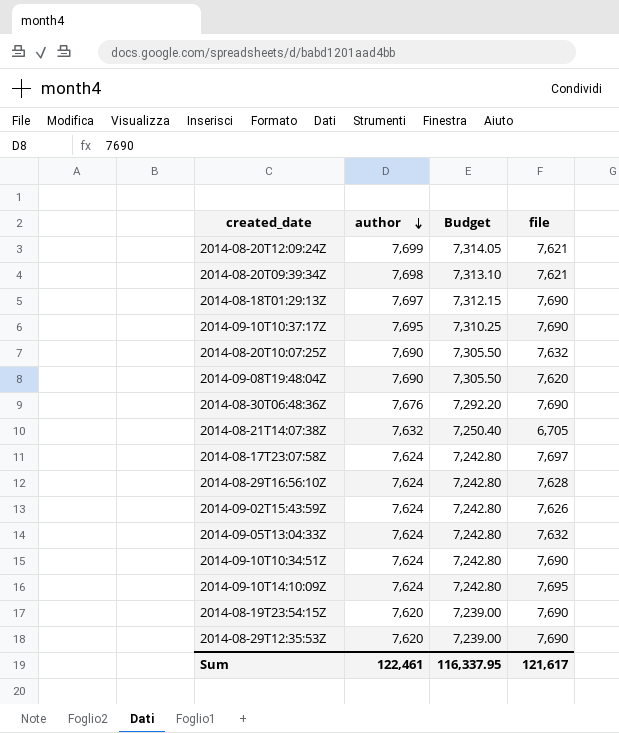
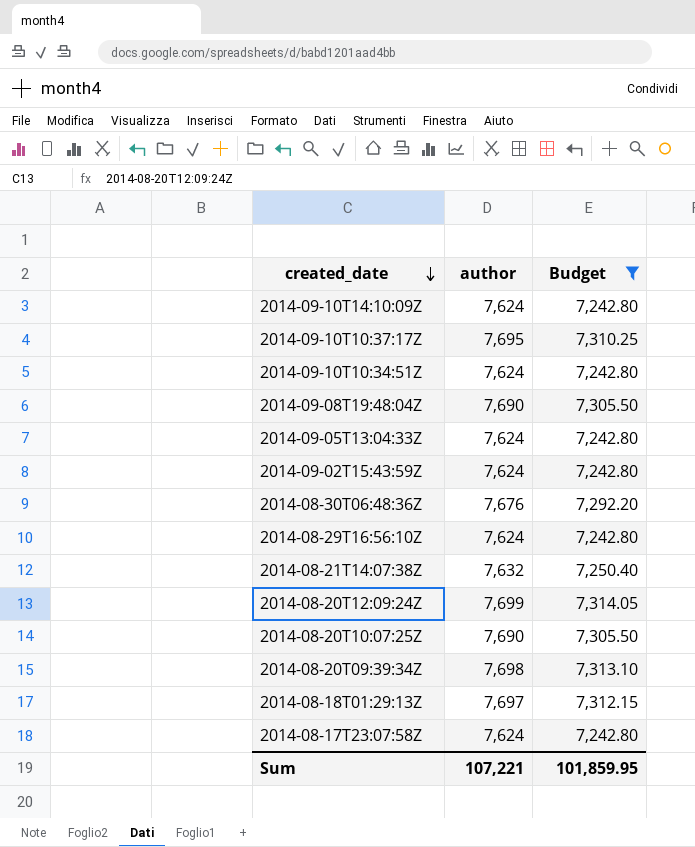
filter: none -> Budget != 7,239.00
row order: author descending -> created_date descending
column file | position: 4 -> none
Sum | author: 122,461 -> 107,221
Sum | Budget: 116,337.95 -> 101,859.95

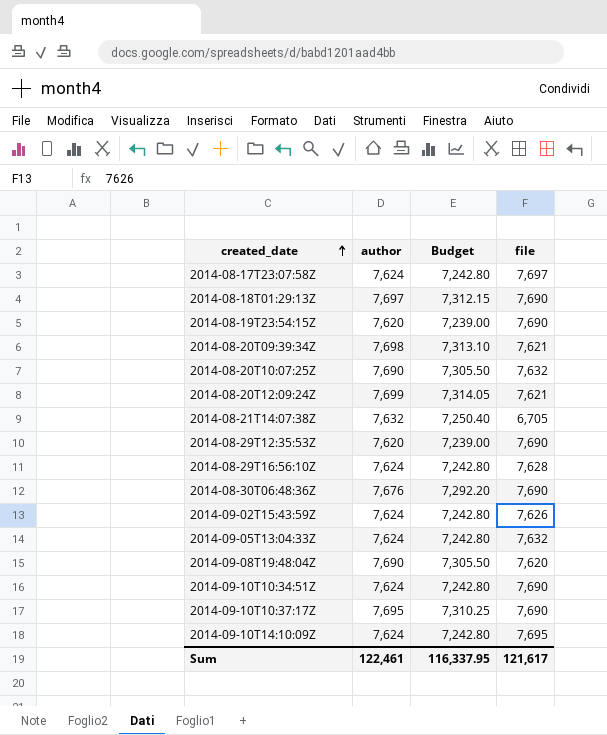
filter: Budget != 7,239.00 -> none
row order: created_date descending -> created_date ascending
column file | position: none -> 4
Sum | author: 107,221 -> 122,461
Sum | Budget: 101,859.95 -> 116,337.95

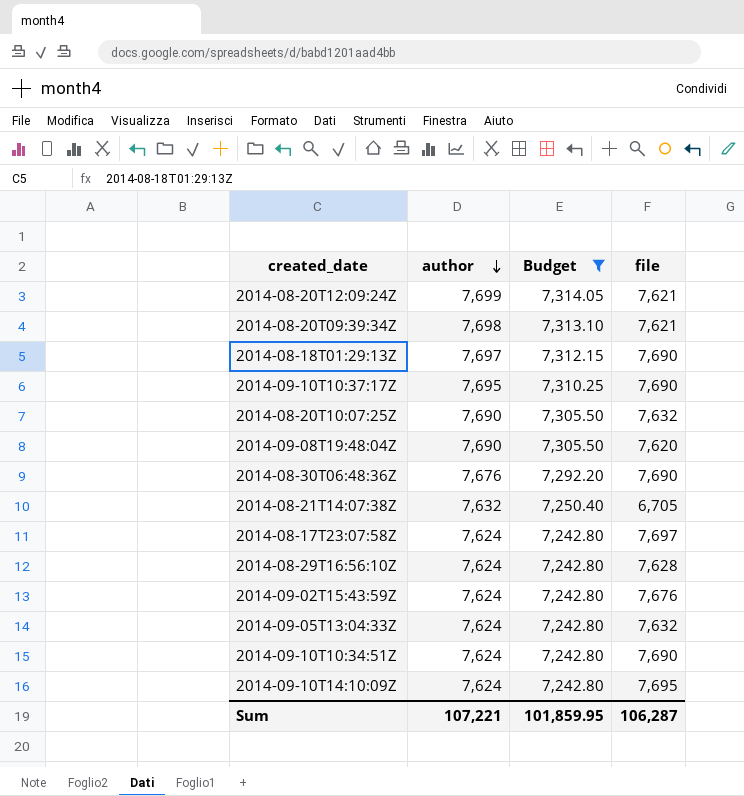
filter: none -> Budget != 7,239.00
row order: created_date ascending -> author descending
2014-09-02T15:43:59Z | file: 7,626 -> 7,676
Sum | author: 122,461 -> 107,221
Sum | Budget: 116,337.95 -> 101,859.95
Sum | file: 121,617 -> 106,287

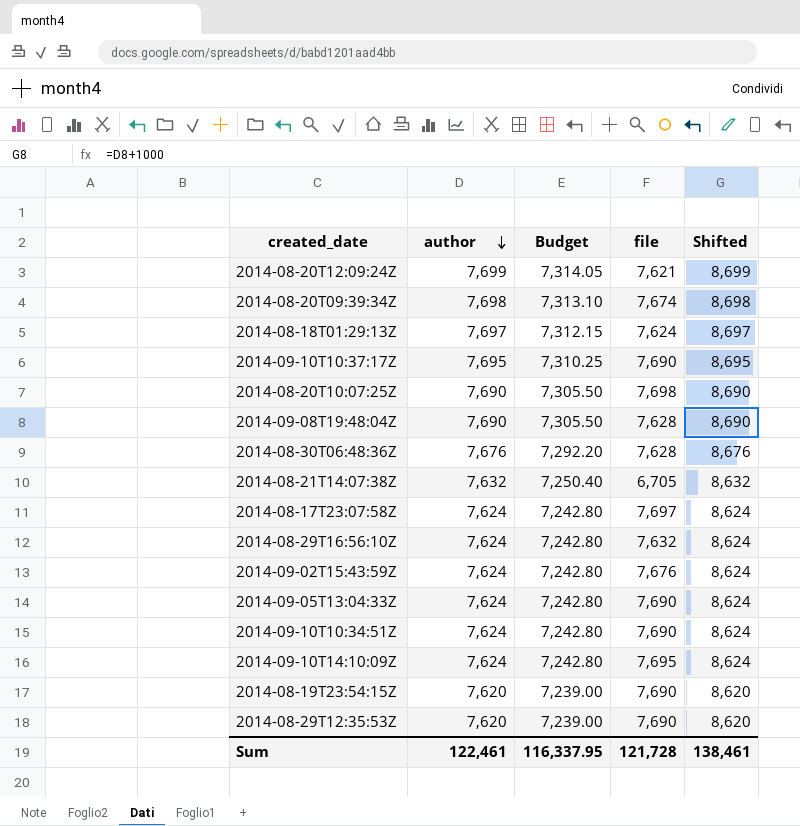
filter: Budget != 7,239.00 -> none
column Shifted | formula: none -> [author] + 1000
2014-08-20T09:39:34Z | file: 7,621 -> 7,674
2014-08-18T01:29:13Z | file: 7,690 -> 7,624
2014-08-20T10:07:25Z | file: 7,632 -> 7,698
2014-09-08T19:48:04Z | file: 7,620 -> 7,628
2014-08-30T06:48:36Z | file: 7,690 -> 7,628
2014-08-29T16:56:10Z | file: 7,628 -> 7,632
2014-09-05T13:04:33Z | file: 7,632 -> 7,690
Sum | author: 107,221 -> 122,461
Sum | Budget: 101,859.95 -> 116,337.95
Sum | file: 106,287 -> 121,728

